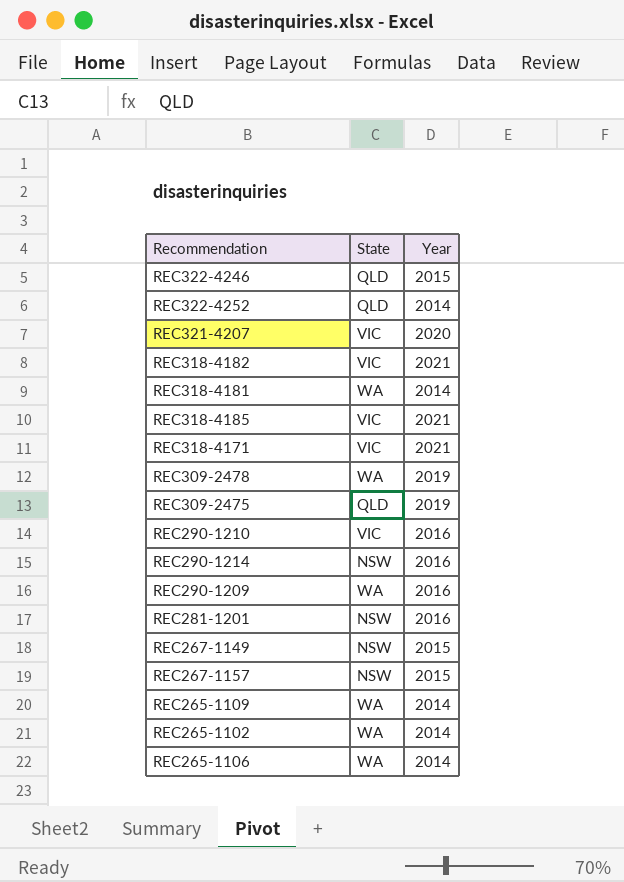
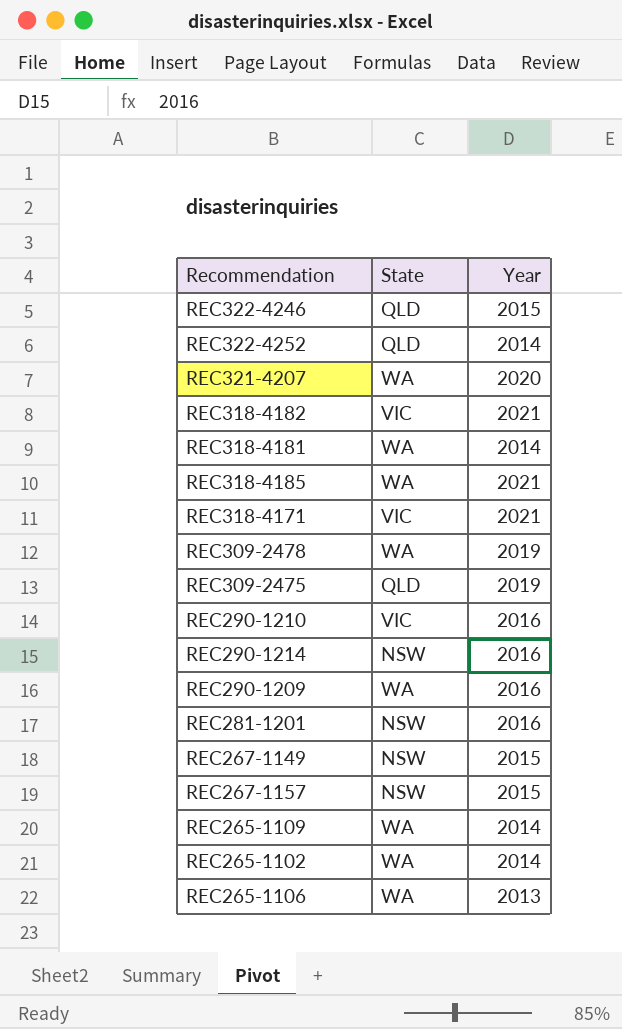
REC321-4207 | State: VIC -> WA
REC318-4185 | State: VIC -> WA
REC265-1106 | Year: 2014 -> 2013

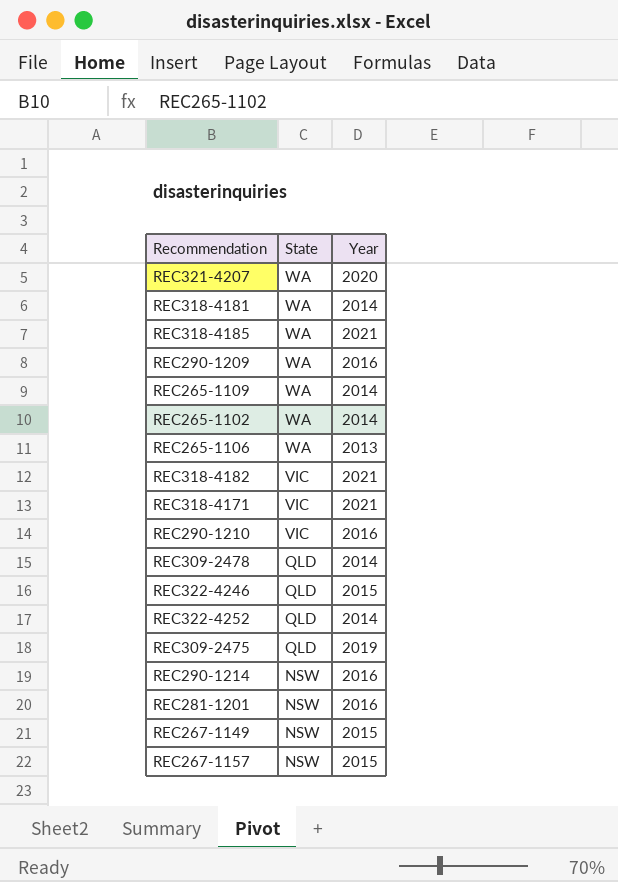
row order: none -> State descending
REC309-2478 | State: WA -> QLD
REC309-2478 | Year: 2019 -> 2014

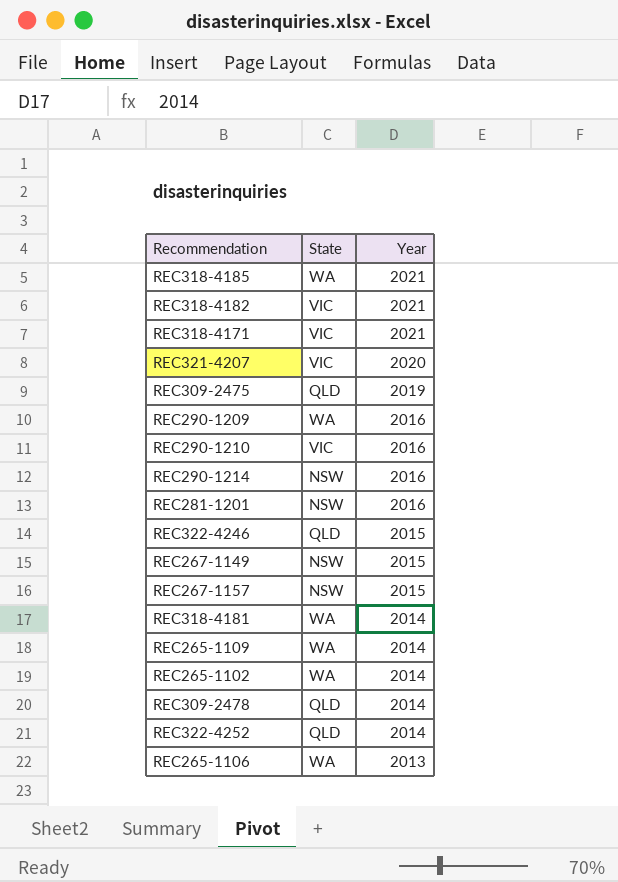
row order: State descending -> Year descending
REC321-4207 | State: WA -> VIC

